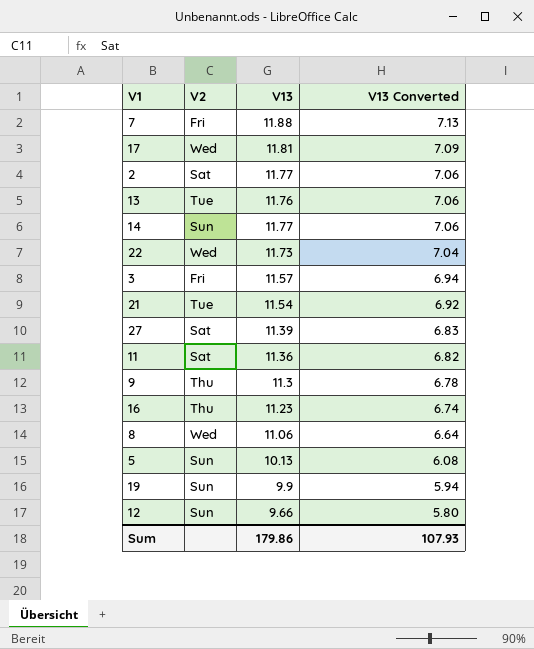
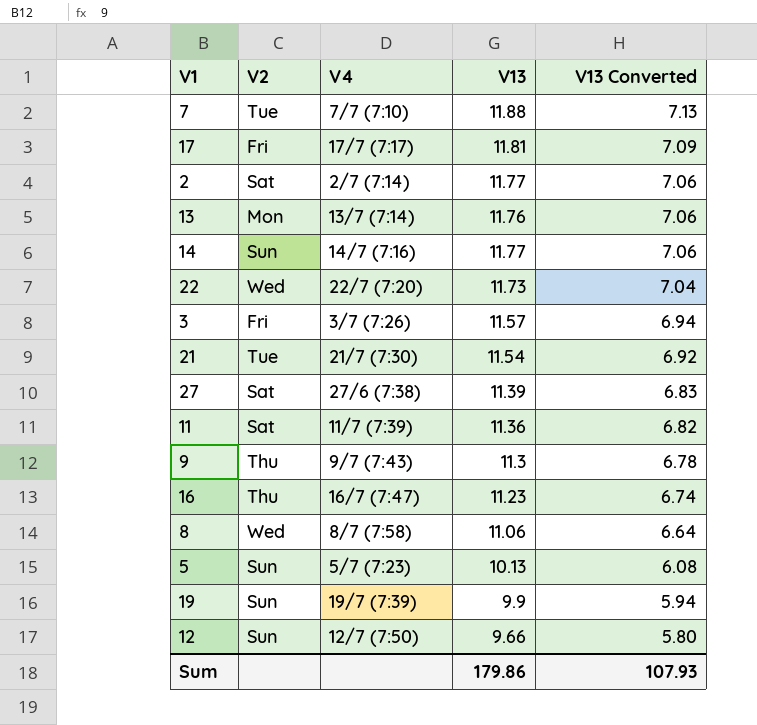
column V4 | position: none -> 3
7 | V2: Fri -> Tue
17 | V2: Wed -> Fri
13 | V2: Tue -> Mon

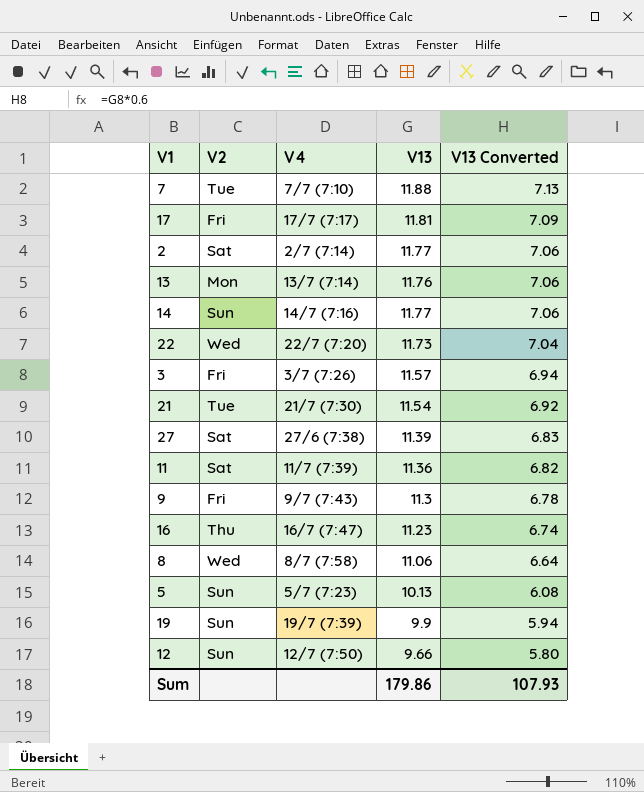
9 | V2: Thu -> Fri

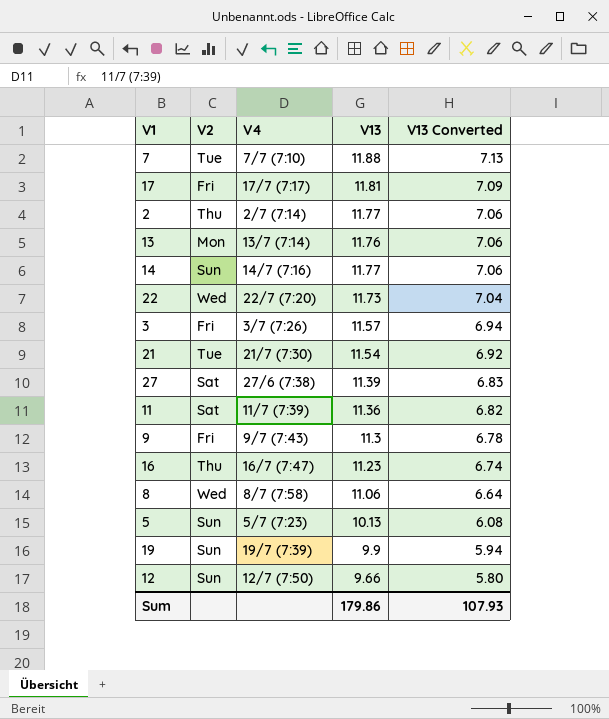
2 | V2: Sat -> Thu

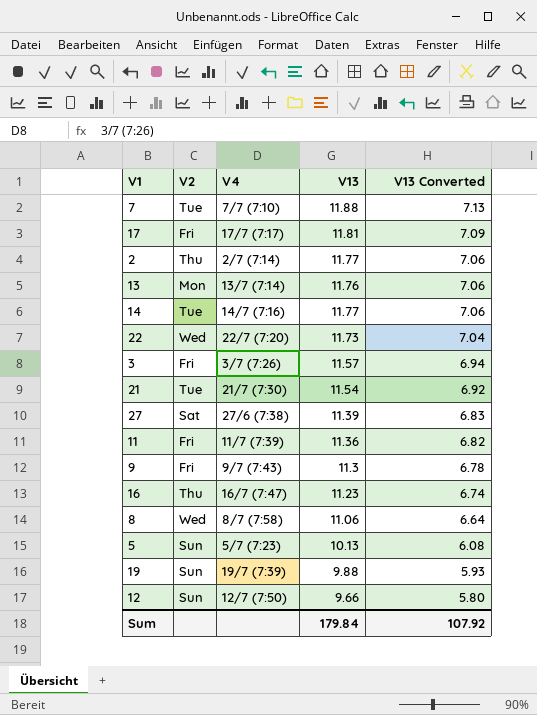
14 | V2: Sun -> Tue
11 | V2: Sat -> Fri
19 | V13: 9.9 -> 9.88
19 | V13 Converted: 5.94 -> 5.93
Sum | V13: 179.86 -> 179.84
Sum | V13 Converted: 107.93 -> 107.92

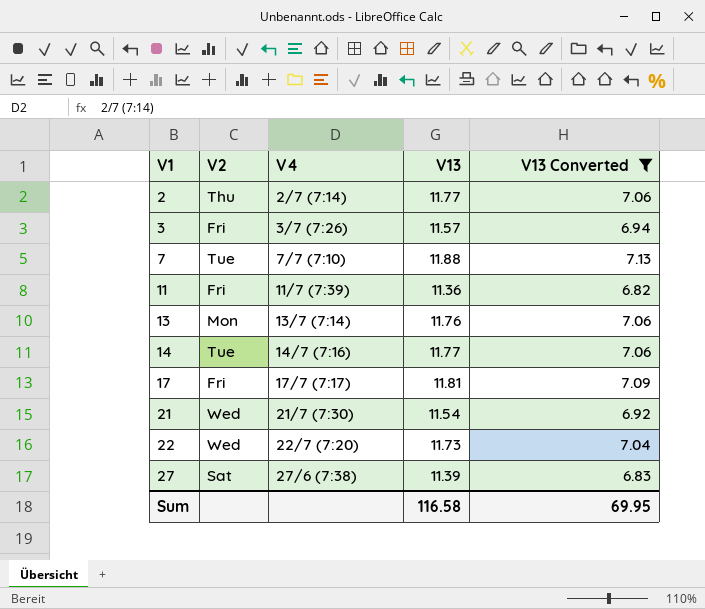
filter: none -> V13 Converted >= 6.82
row order: V13 Converted descending -> V1 ascending
21 | V2: Tue -> Wed
Sum | V13: 179.84 -> 116.58
Sum | V13 Converted: 107.92 -> 69.95

